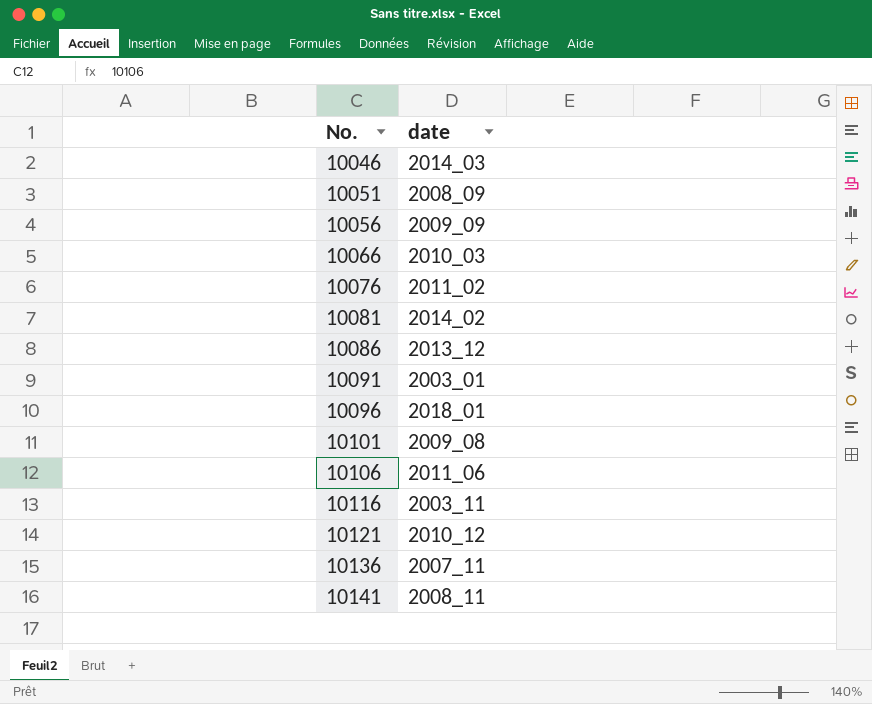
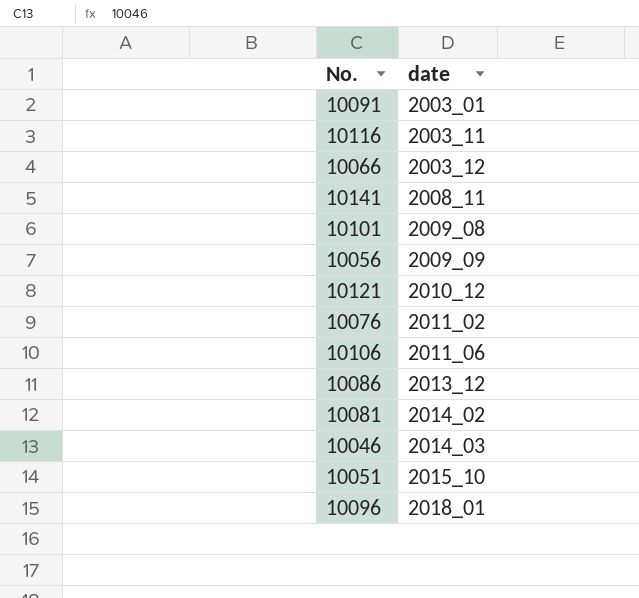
row order: No. ascending -> date ascending
row 10136: 2007_11 -> none
10066 | date: 2010_03 -> 2003_12
10051 | date: 2008_09 -> 2015_10

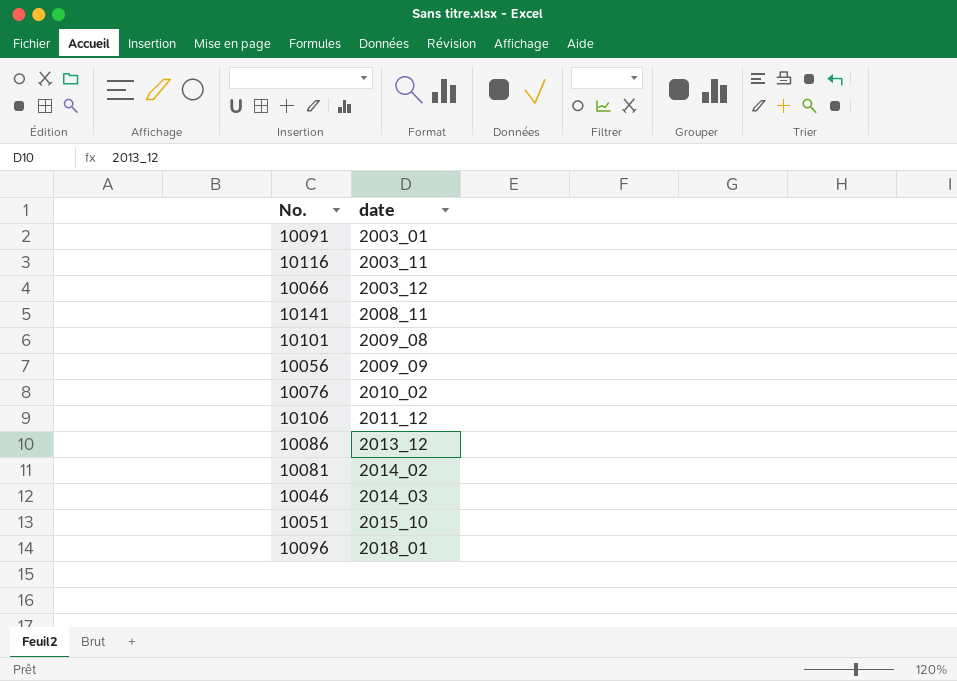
row 10121: 2010_12 -> none
10076 | date: 2011_02 -> 2010_02
10106 | date: 2011_06 -> 2011_12

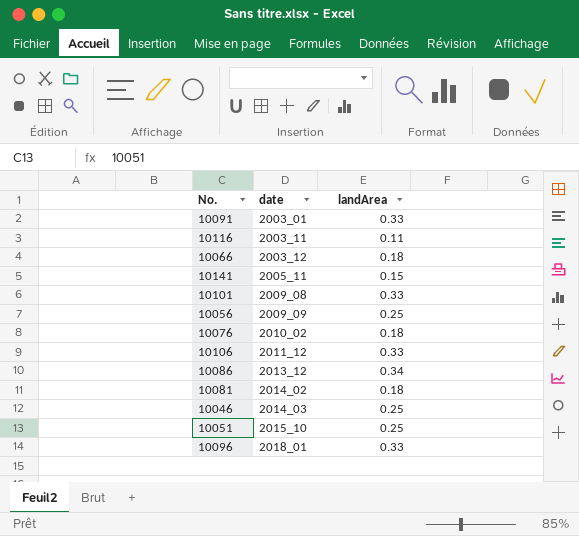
column landArea | position: none -> 3
10141 | date: 2008_11 -> 2005_11

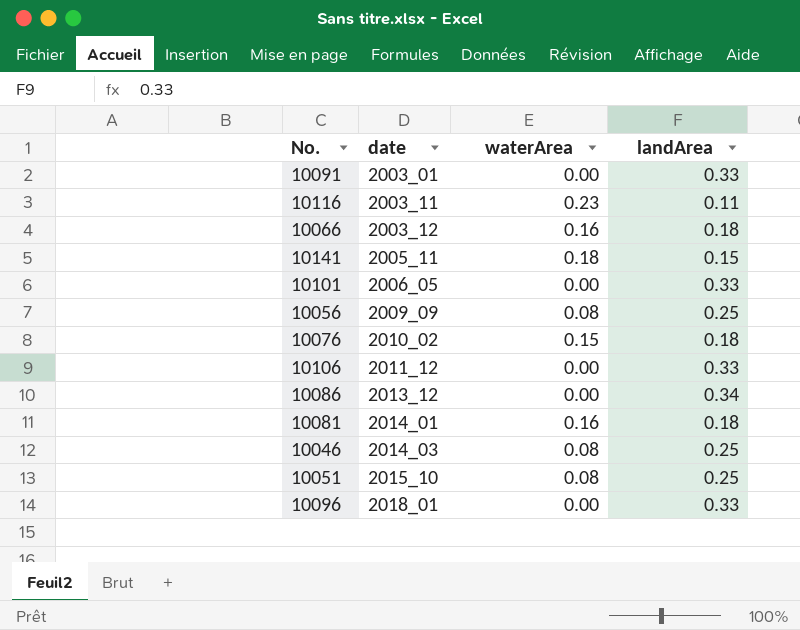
column waterArea | position: none -> 3
10101 | date: 2009_08 -> 2006_05
10081 | date: 2014_02 -> 2014_01

